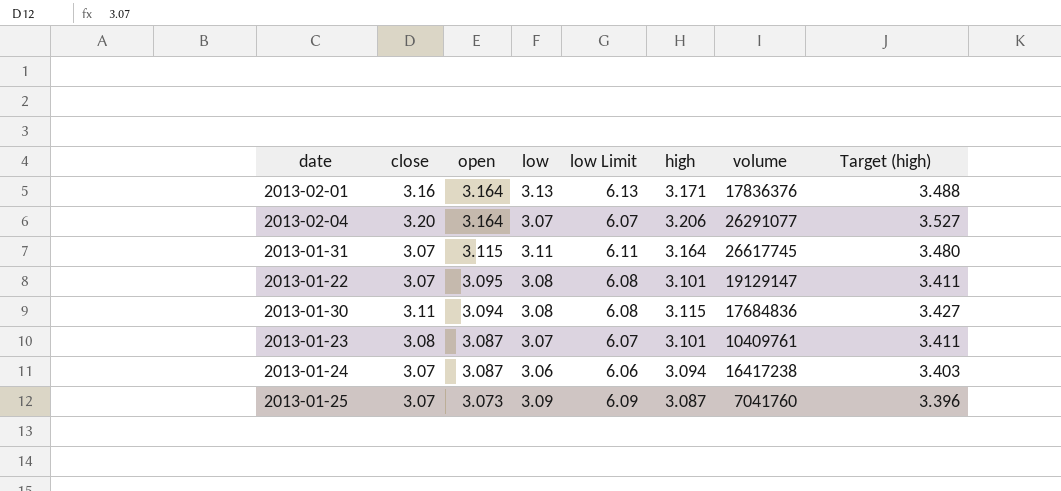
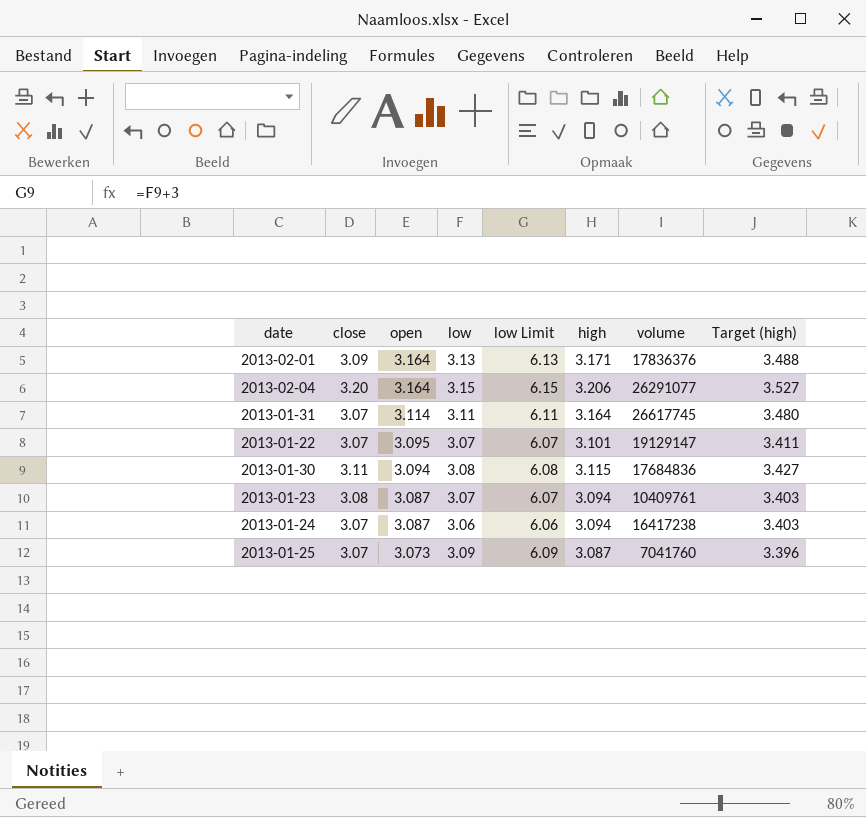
2013-02-01 | close: 3.16 -> 3.09
2013-02-04 | low: 3.07 -> 3.15
2013-02-04 | low Limit: 6.07 -> 6.15
2013-01-31 | open: 3.115 -> 3.114
2013-01-22 | low: 3.08 -> 3.07
2013-01-22 | low Limit: 6.08 -> 6.07
2013-01-23 | high: 3.101 -> 3.094
2013-01-23 | Target (high): 3.411 -> 3.403

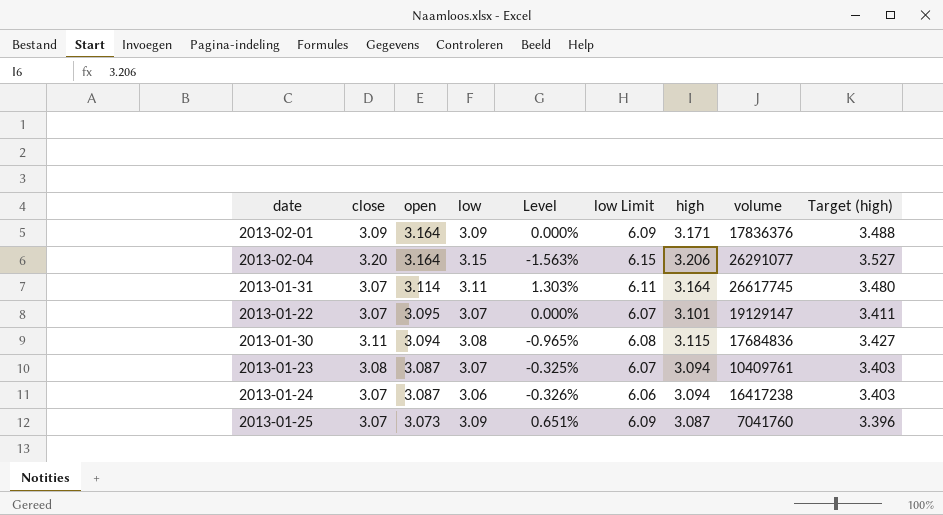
column Level | formula: none -> ([low] - [close]) / [close]
2013-02-01 | low: 3.13 -> 3.09
2013-02-01 | low Limit: 6.13 -> 6.09

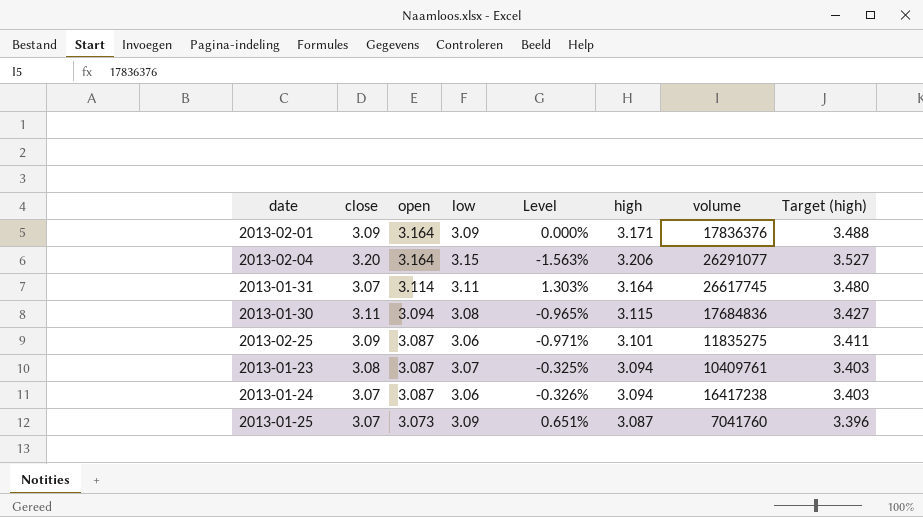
column low Limit | formula: [low] + 3 -> none
row 2013-01-22: 3.07 | 3.095 | 3.07 | 0.000% | 6.07 | 3.101 | 19129147 | 3.411 -> none
row 2013-02-25: none -> 3.09 | 3.087 | 3.06 | -0.971% | 3.101 | 11835275 | 3.411

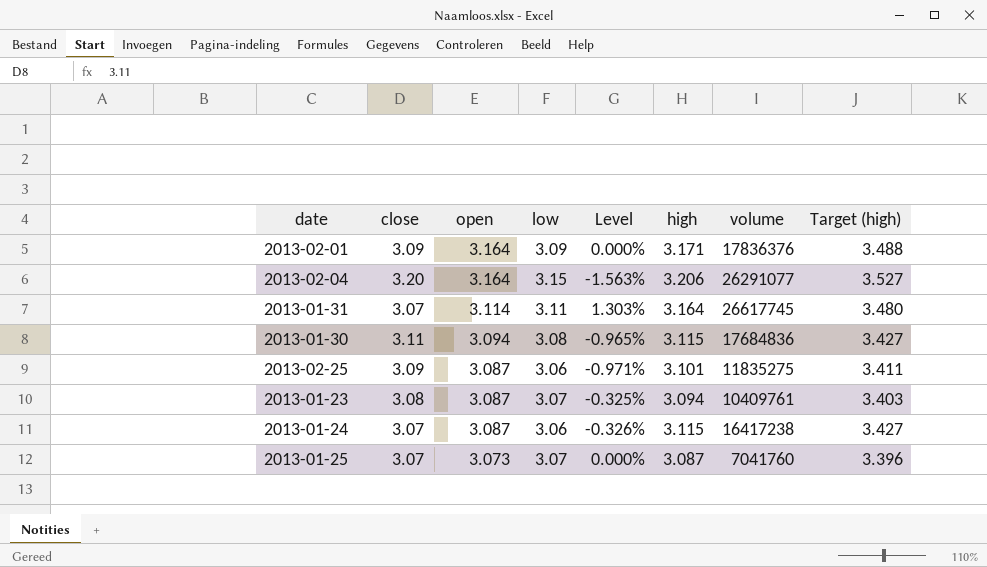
2013-01-24 | high: 3.094 -> 3.115
2013-01-24 | Target (high): 3.403 -> 3.427
2013-01-25 | low: 3.09 -> 3.07
2013-01-25 | Level: 0.651% -> 0.000%

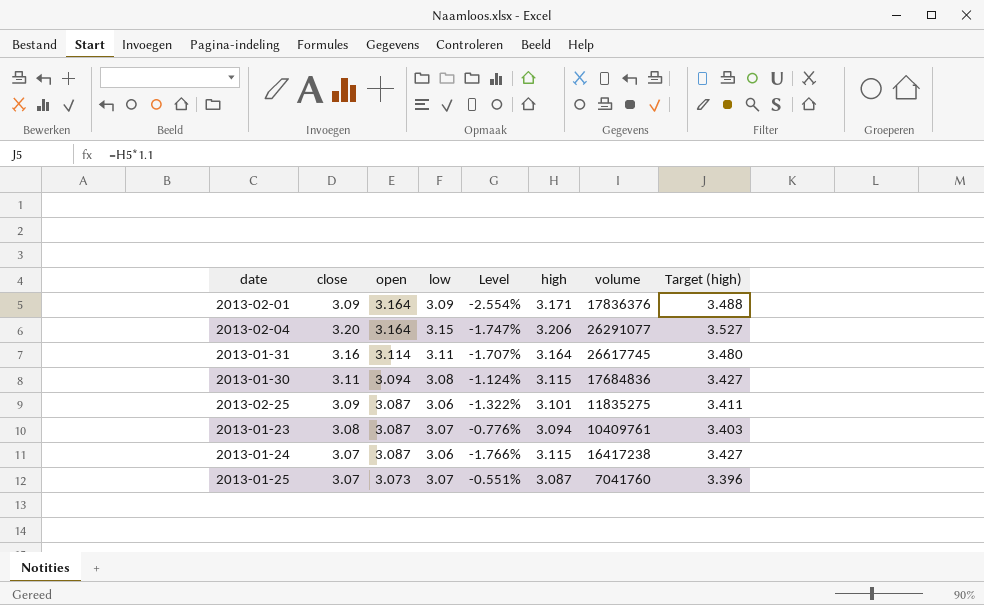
column Level | formula: ([low] - [close]) / [close] -> ([low] - [high]) / [high]
2013-01-31 | close: 3.07 -> 3.16

